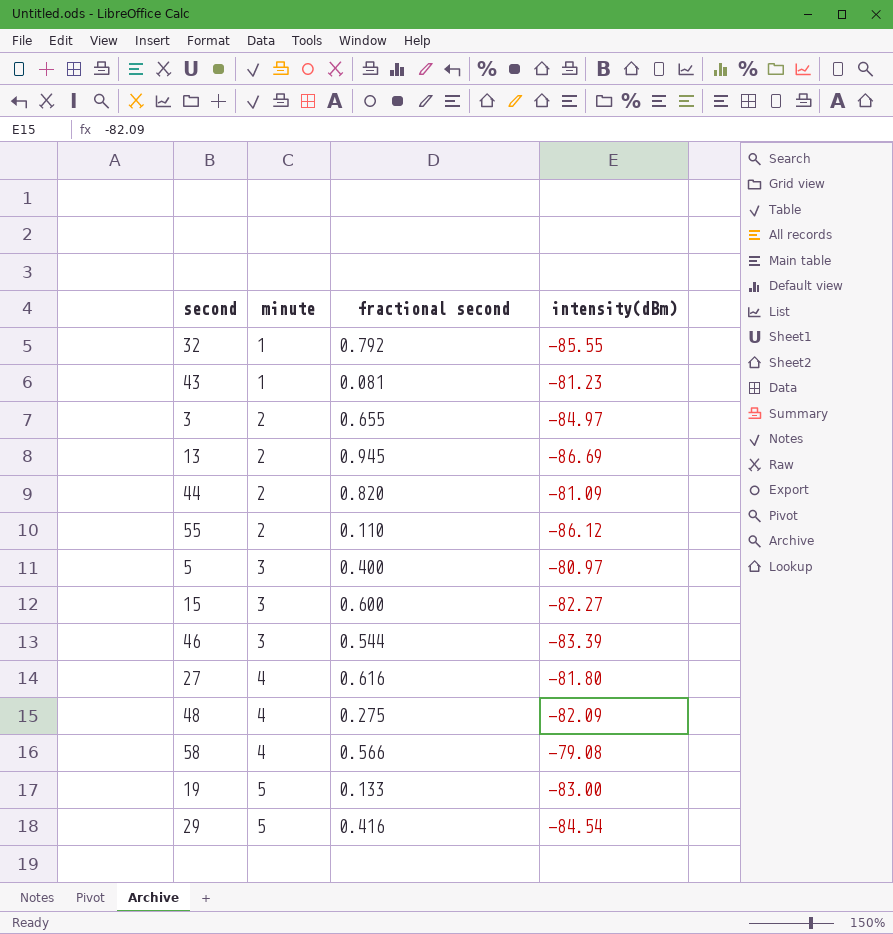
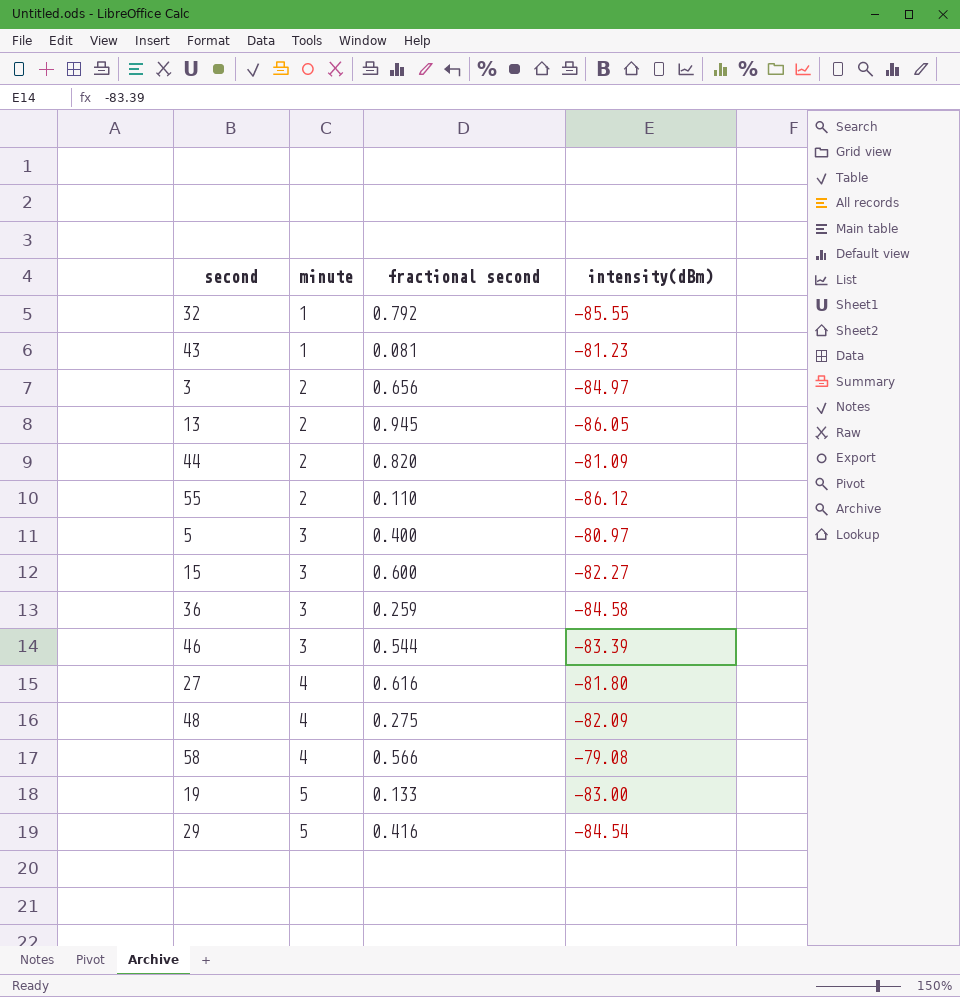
3 | fractional second: 0.655 -> 0.656
13 | intensity(dBm): -86.69 -> -86.05
row 36: none -> 3 | 0.259 | -84.58

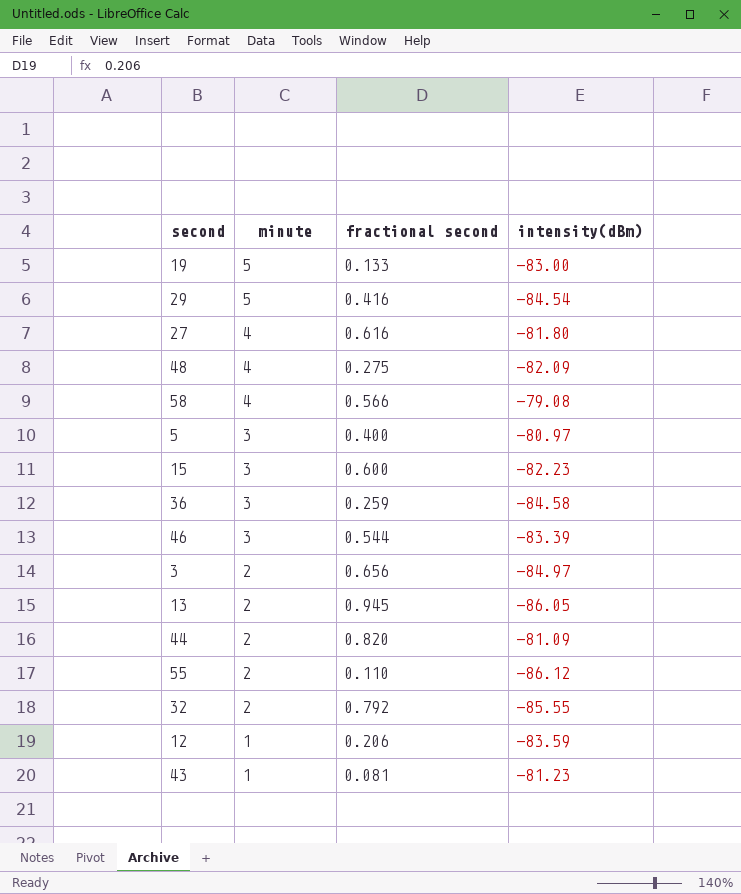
row order: minute ascending -> minute descending
15 | intensity(dBm): -82.27 -> -82.23
32 | minute: 1 -> 2
row 12: none -> 1 | 0.206 | -83.59

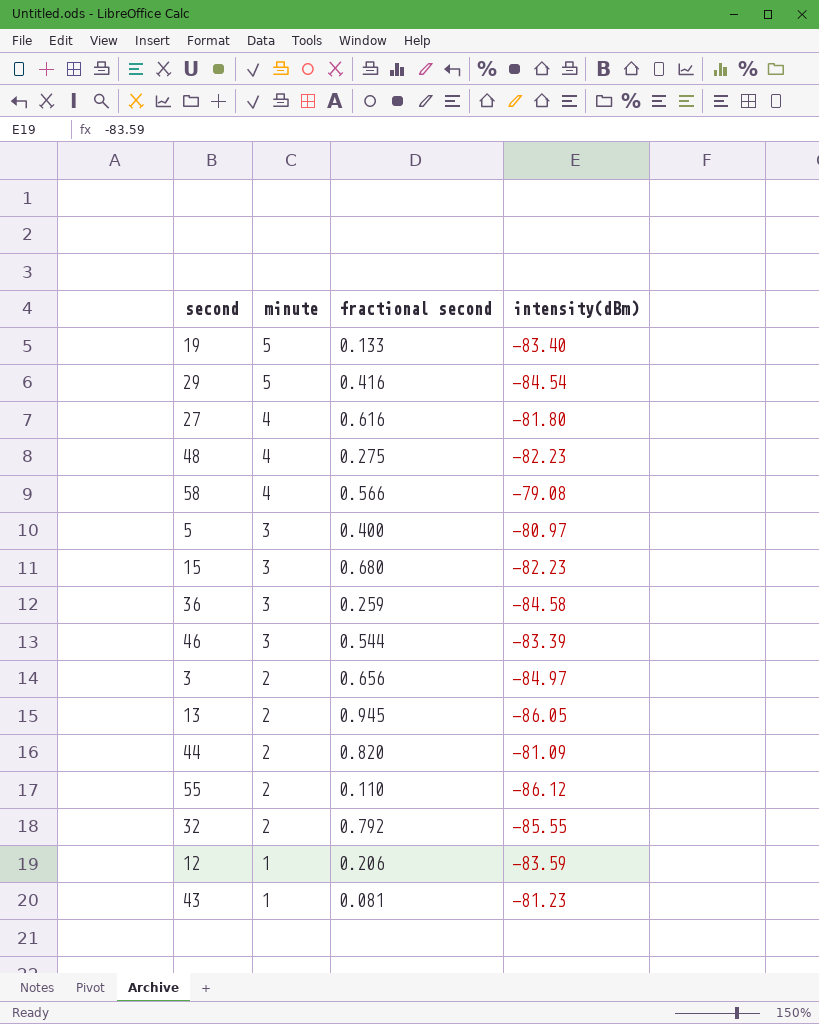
19 | intensity(dBm): -83.00 -> -83.40
48 | intensity(dBm): -82.09 -> -82.23
15 | fractional second: 0.600 -> 0.680

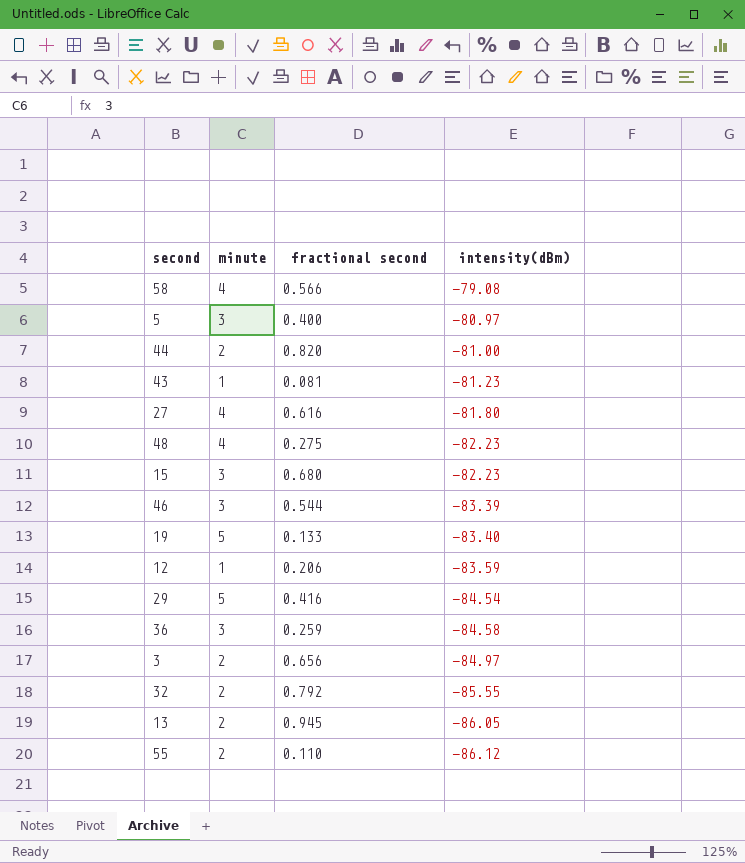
row order: minute descending -> intensity(dBm) descending
44 | intensity(dBm): -81.09 -> -81.00

